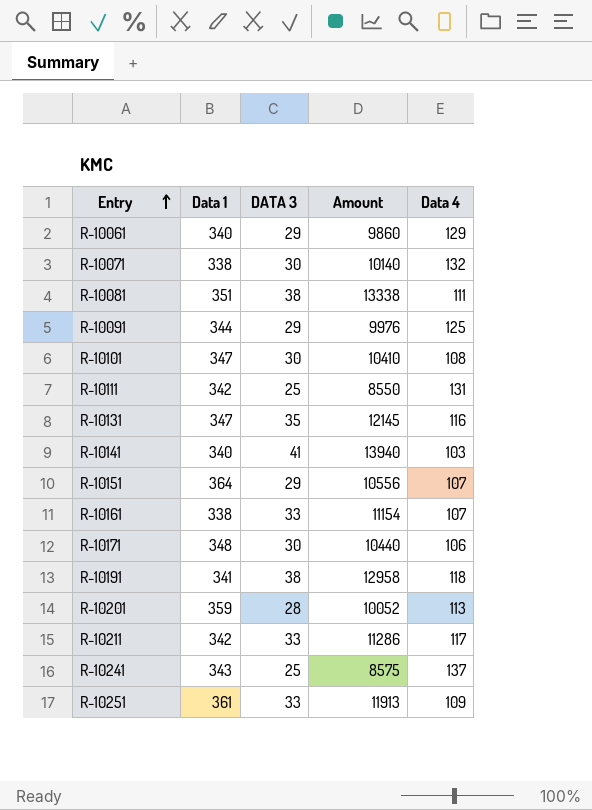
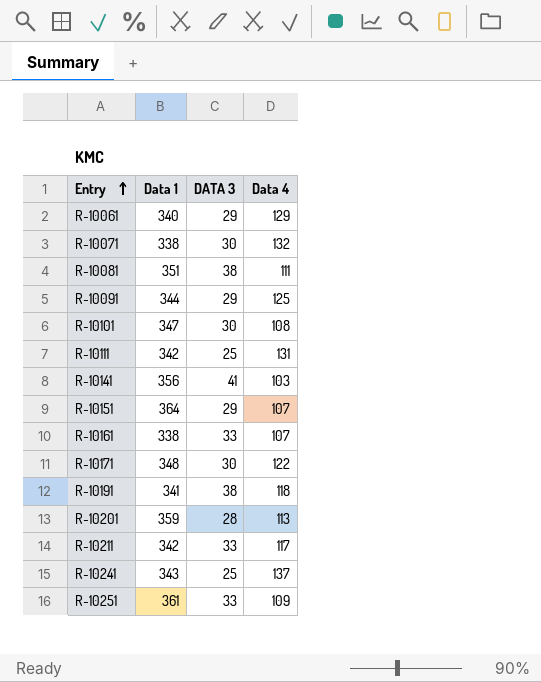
column Amount | formula: [Data 1] * [DATA 3] -> none
row R-10131: 347 | 35 | 12145 | 116 -> none
R-10141 | Data 1: 340 -> 356
R-10171 | Data 4: 106 -> 122

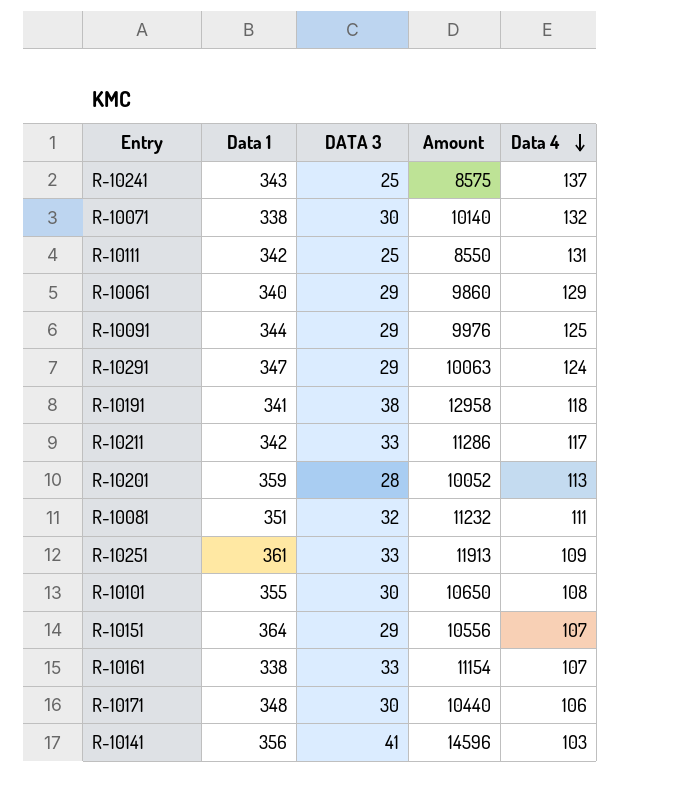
row order: Entry ascending -> Data 4 descending
column Amount | formula: none -> [Data 1] * [DATA 3]
row R-10291: none -> 347 | 29 | 10063 | 124
R-10081 | DATA 3: 38 -> 32
R-10101 | Data 1: 347 -> 355
R-10171 | Data 4: 122 -> 106

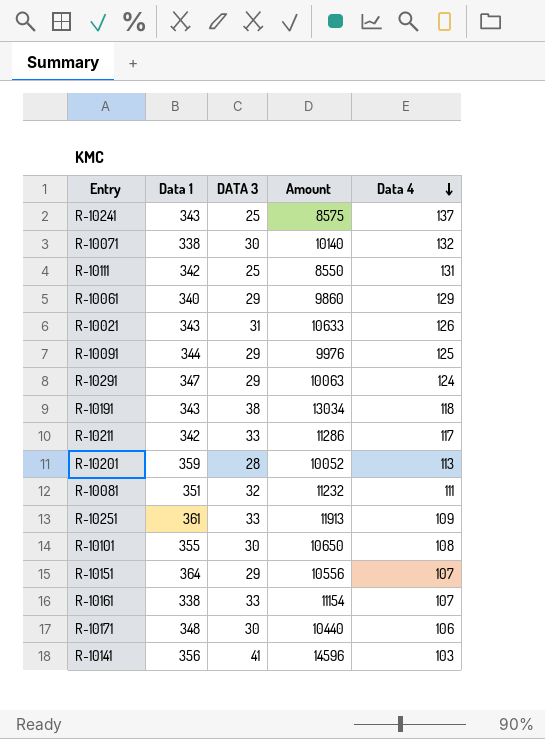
row R-10021: none -> 343 | 31 | 10633 | 126
R-10191 | Data 1: 341 -> 343
R-10191 | Amount: 12958 -> 13034

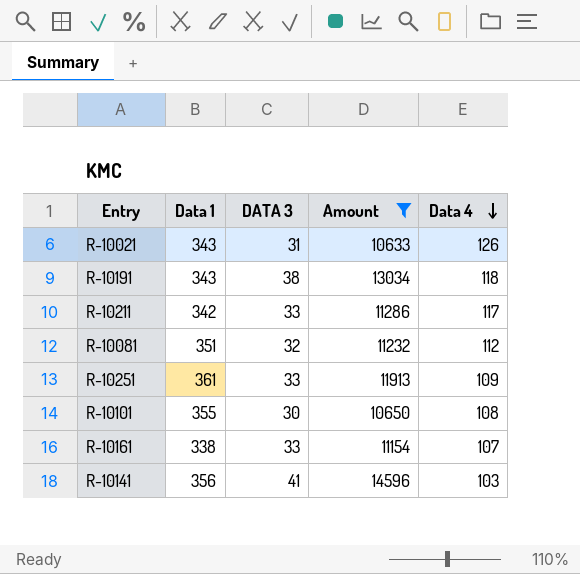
filter: none -> Amount >= 10633
R-10081 | Data 4: 111 -> 112

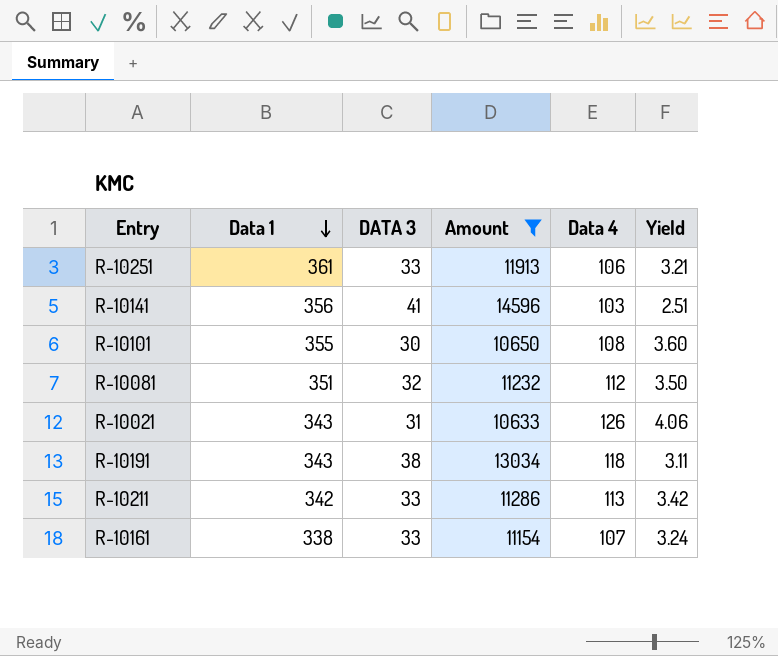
row order: Data 4 descending -> Data 1 descending
column Yield | formula: none -> [Data 4] / [DATA 3]
R-10251 | Data 4: 109 -> 106
R-10211 | Data 4: 117 -> 113

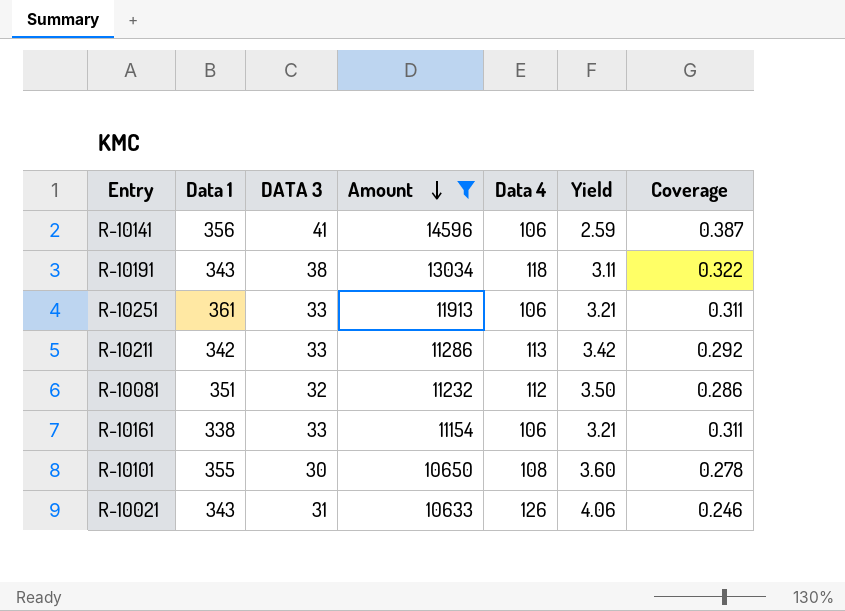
row order: Data 1 descending -> Amount descending
column Coverage | formula: none -> [DATA 3] / [Data 4]
R-10141 | Data 4: 103 -> 106
R-10141 | Yield: 2.51 -> 2.59
R-10161 | Data 4: 107 -> 106
R-10161 | Yield: 3.24 -> 3.21

